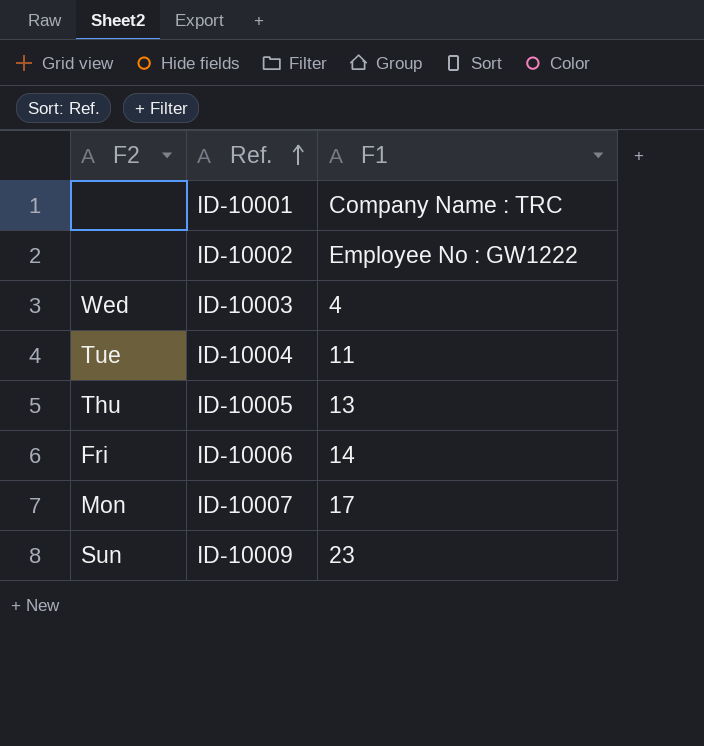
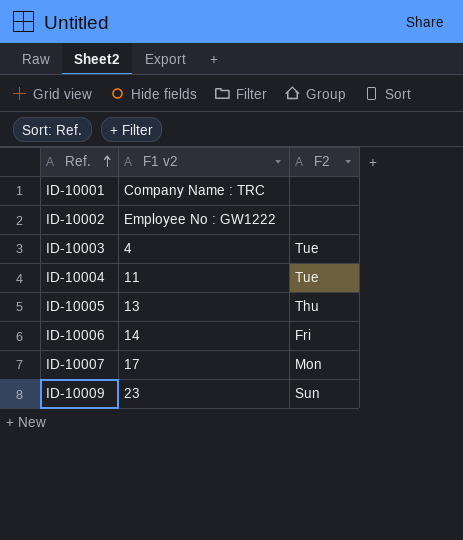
column name: F1 -> F1 v2
column F2 | position: 1 -> 3
ID-10003 | F2: Wed -> Tue

